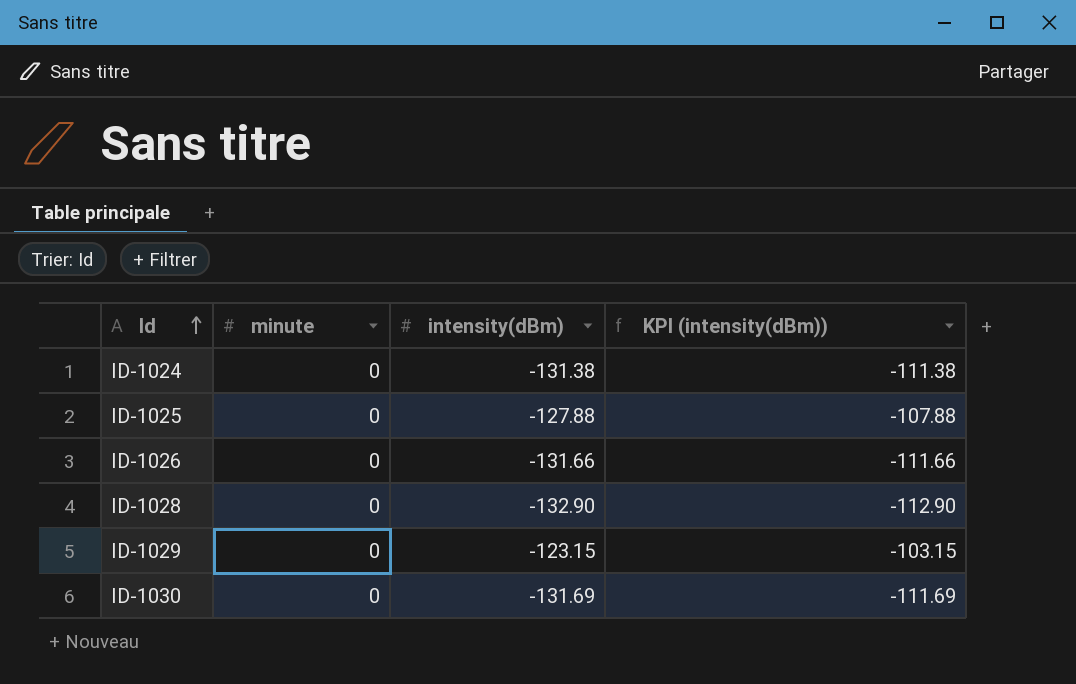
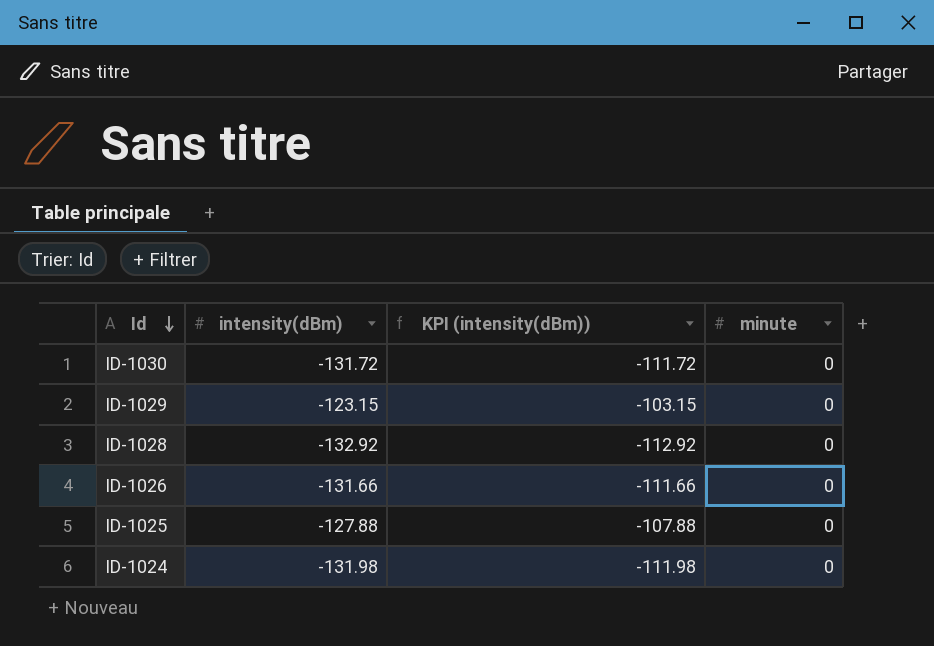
row order: Id ascending -> Id descending
column minute | position: 2 -> 4
ID-1030 | intensity(dBm): -131.69 -> -131.72
ID-1030 | KPI (intensity(dBm)): -111.69 -> -111.72
ID-1028 | intensity(dBm): -132.90 -> -132.92
ID-1028 | KPI (intensity(dBm)): -112.90 -> -112.92
ID-1024 | intensity(dBm): -131.38 -> -131.98
ID-1024 | KPI (intensity(dBm)): -111.38 -> -111.98

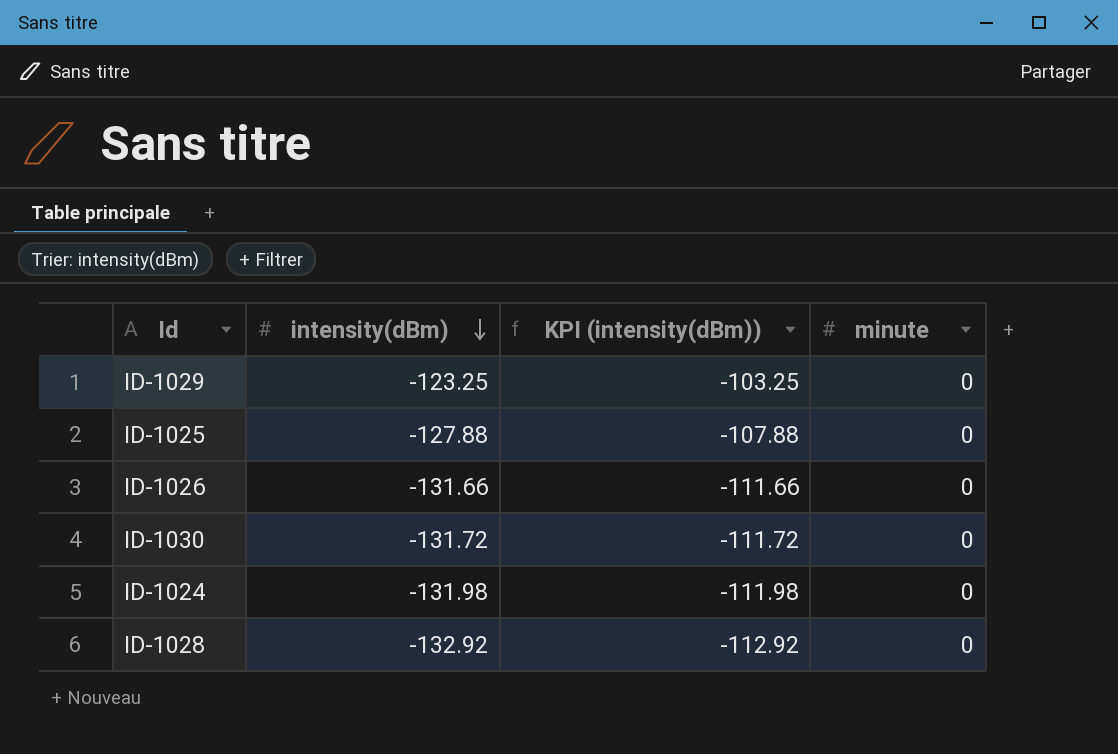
row order: Id descending -> intensity(dBm) descending
ID-1029 | intensity(dBm): -123.15 -> -123.25
ID-1029 | KPI (intensity(dBm)): -103.15 -> -103.25

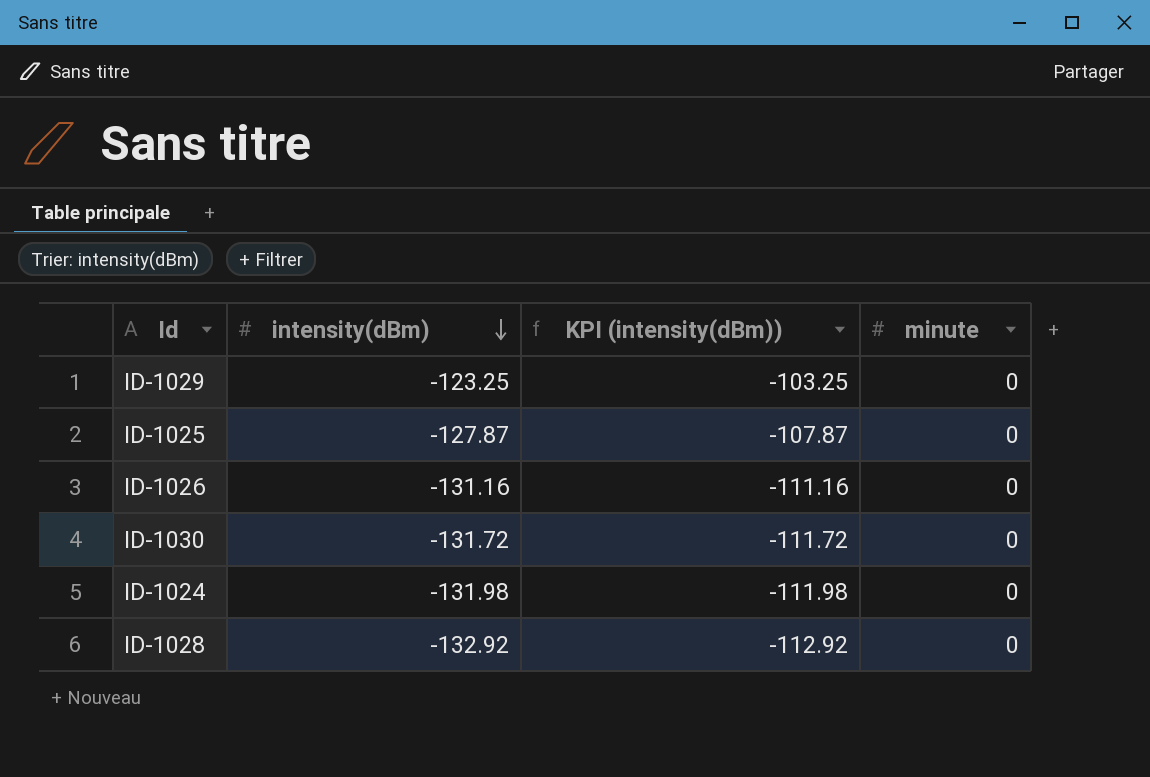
ID-1025 | intensity(dBm): -127.88 -> -127.87
ID-1025 | KPI (intensity(dBm)): -107.88 -> -107.87
ID-1026 | intensity(dBm): -131.66 -> -131.16
ID-1026 | KPI (intensity(dBm)): -111.66 -> -111.16

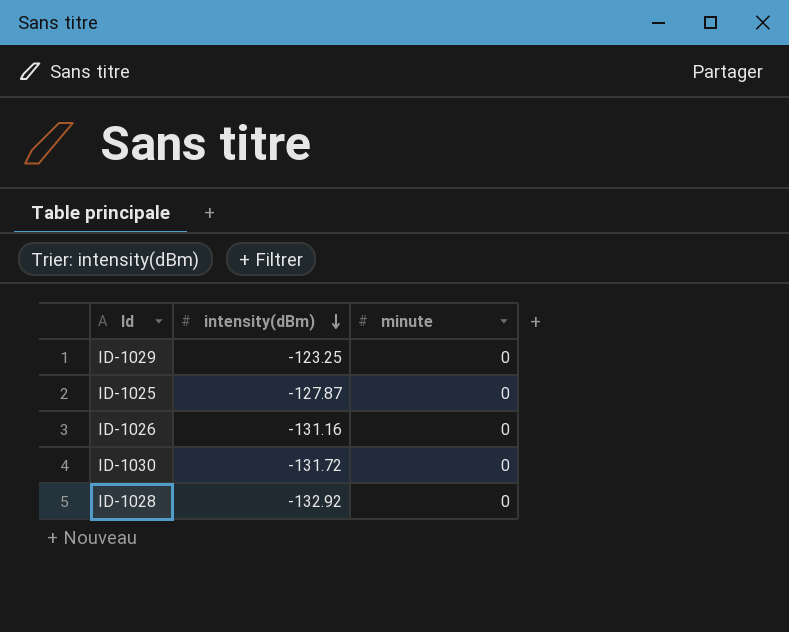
column KPI (intensity(dBm)) | formula: [intensity(dBm)] + 20 -> none
row ID-1024: -131.98 | -111.98 | 0 -> none

